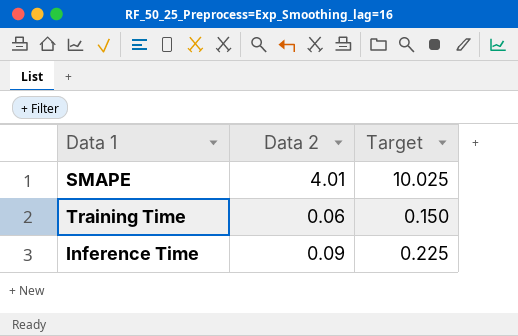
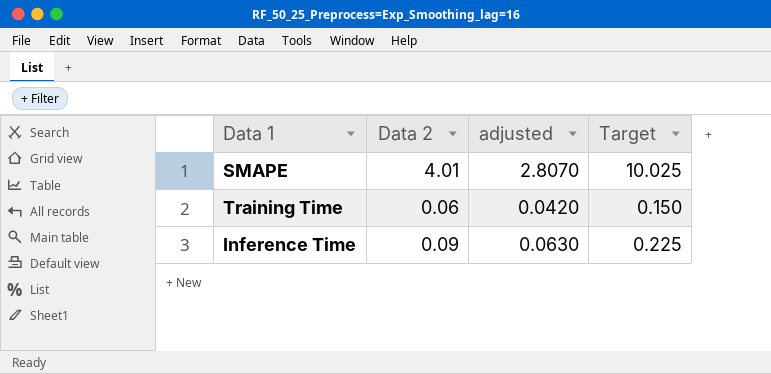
column adjusted | formula: none -> [Data 2] * 0.7

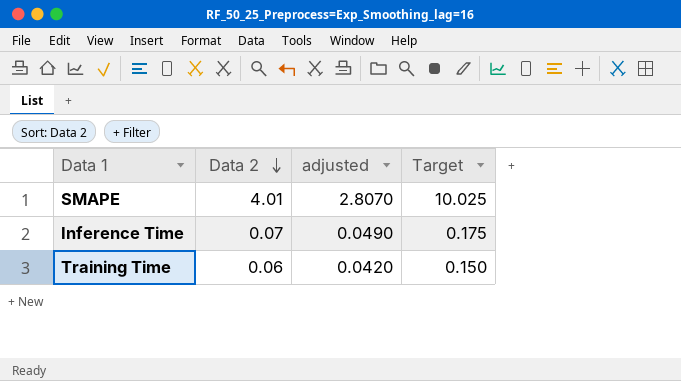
row order: none -> Data 2 descending
Inference Time | Data 2: 0.09 -> 0.07
Inference Time | adjusted: 0.0630 -> 0.0490
Inference Time | Target: 0.225 -> 0.175

